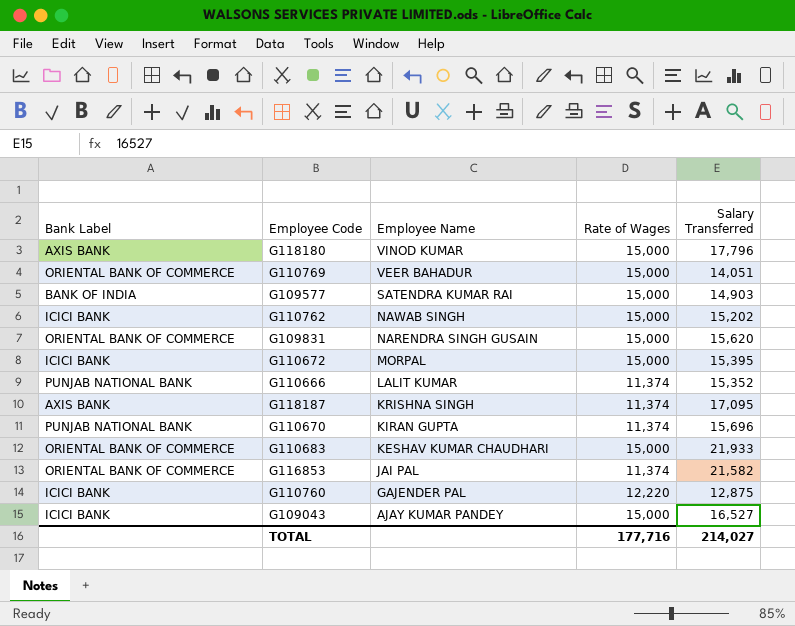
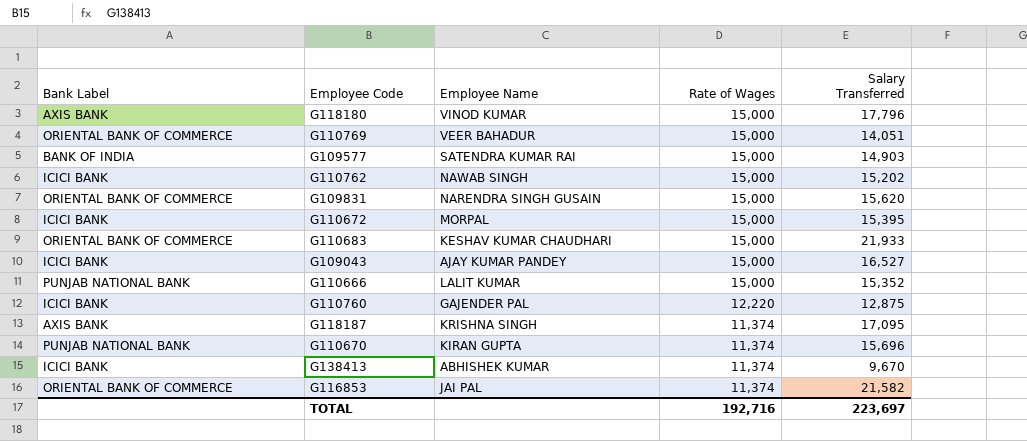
row order: Employee Name descending -> Rate of Wages descending
G110666 | Rate of Wages: 11,374 -> 15,000
row G138413: none -> ICICI BANK | ABHISHEK KUMAR | 11,374 | 9,670
TOTAL | Rate of Wages: 177,716 -> 192,716
TOTAL | Salary Transferred: 214,027 -> 223,697

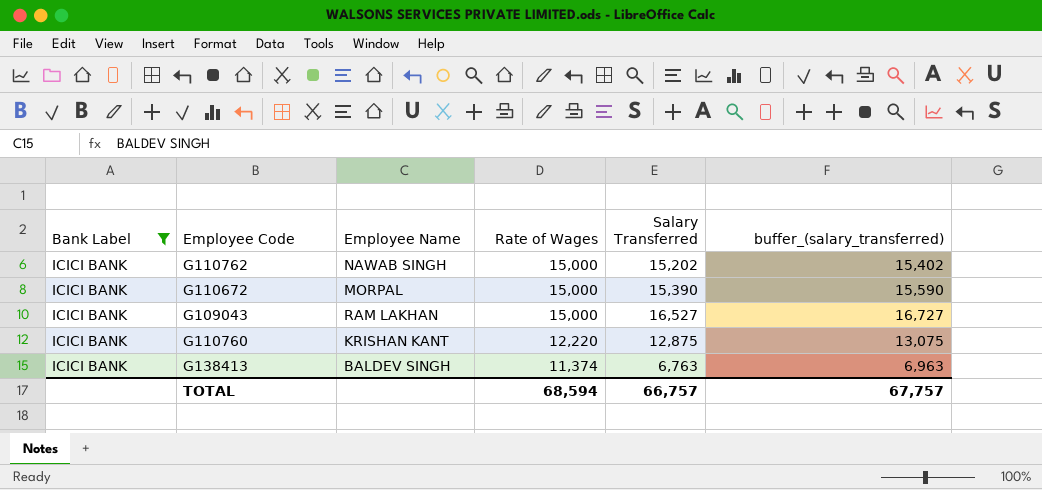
filter: none -> Bank Label = ICICI BANK
column buffer_(salary_transferred) | formula: none -> [Salary Transferred] + 200
G110672 | Salary Transferred: 15,395 -> 15,390
G109043 | Employee Name: AJAY KUMAR PANDEY -> RAM LAKHAN
G110760 | Employee Name: GAJENDER PAL -> KRISHAN KANT
G138413 | Employee Name: ABHISHEK KUMAR -> BALDEV SINGH
G138413 | Salary Transferred: 9,670 -> 6,763
TOTAL | Rate of Wages: 192,716 -> 68,594
TOTAL | Salary Transferred: 223,697 -> 66,757

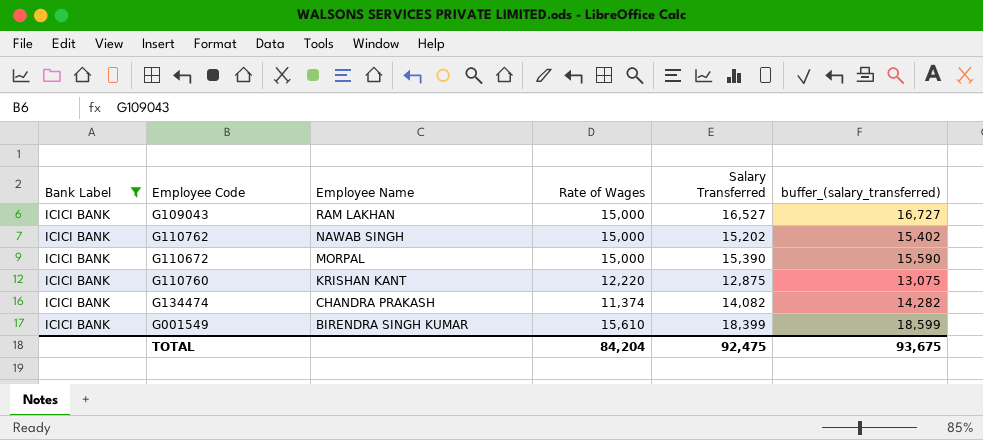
row order: Rate of Wages descending -> Employee Name descending
row G138413: ICICI BANK | BALDEV SINGH | 11,374 | 6,763 | 6,963 -> none
row G134474: none -> ICICI BANK | CHANDRA PRAKASH | 11,374 | 14,082 | 14,282
row G001549: none -> ICICI BANK | BIRENDRA SINGH KUMAR | 15,610 | 18,399 | 18,599
TOTAL | Rate of Wages: 68,594 -> 84,204
TOTAL | Salary Transferred: 66,757 -> 92,475
TOTAL | buffer_(salary_transferred): 67,757 -> 93,675

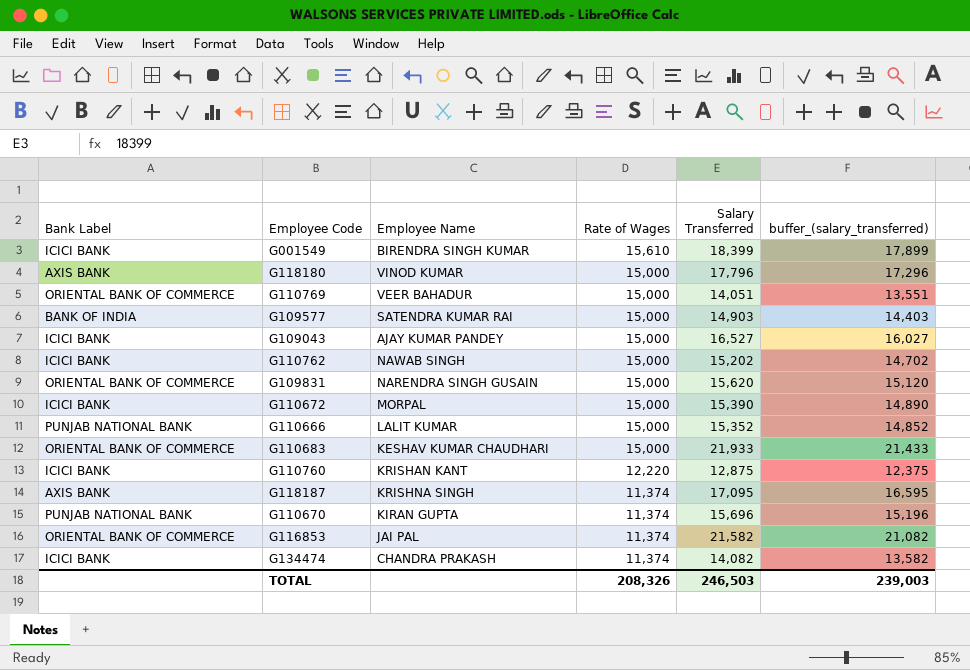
filter: Bank Label = ICICI BANK -> none
row order: Employee Name descending -> Rate of Wages descending
column buffer_(salary_transferred) | formula: [Salary Transferred] + 200 -> [Salary Transferred] - 500
G109043 | Employee Name: RAM LAKHAN -> AJAY KUMAR PANDEY
TOTAL | Rate of Wages: 84,204 -> 208,326
TOTAL | Salary Transferred: 92,475 -> 246,503
TOTAL | buffer_(salary_transferred): 93,675 -> 239,003

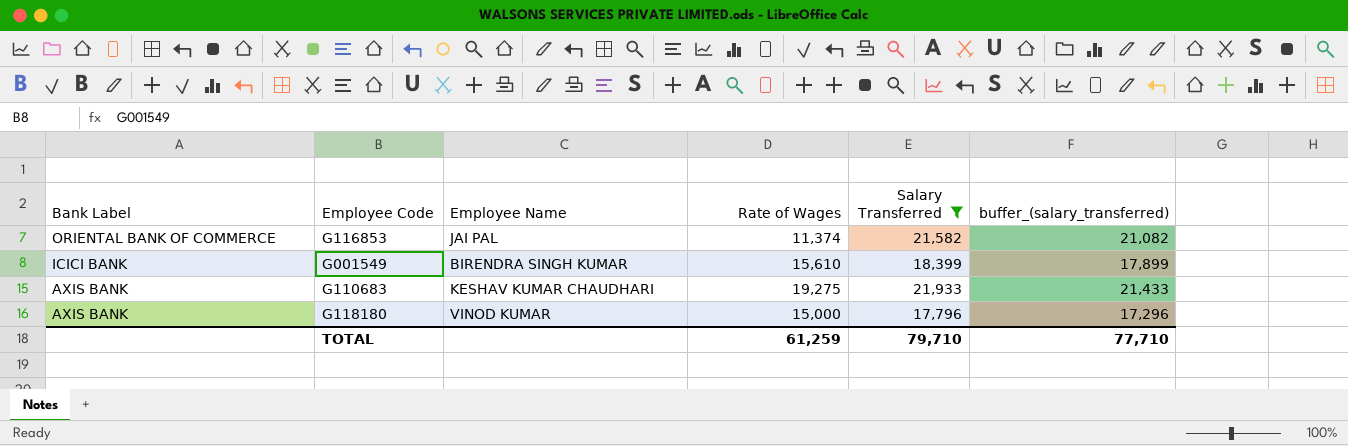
filter: none -> Salary Transferred >= 17,796
row order: Rate of Wages descending -> Bank Label descending
G110683 | Bank Label: ORIENTAL BANK OF COMMERCE -> AXIS BANK
G110683 | Rate of Wages: 15,000 -> 19,275
TOTAL | Rate of Wages: 208,326 -> 61,259
TOTAL | Salary Transferred: 246,503 -> 79,710
TOTAL | buffer_(salary_transferred): 239,003 -> 77,710

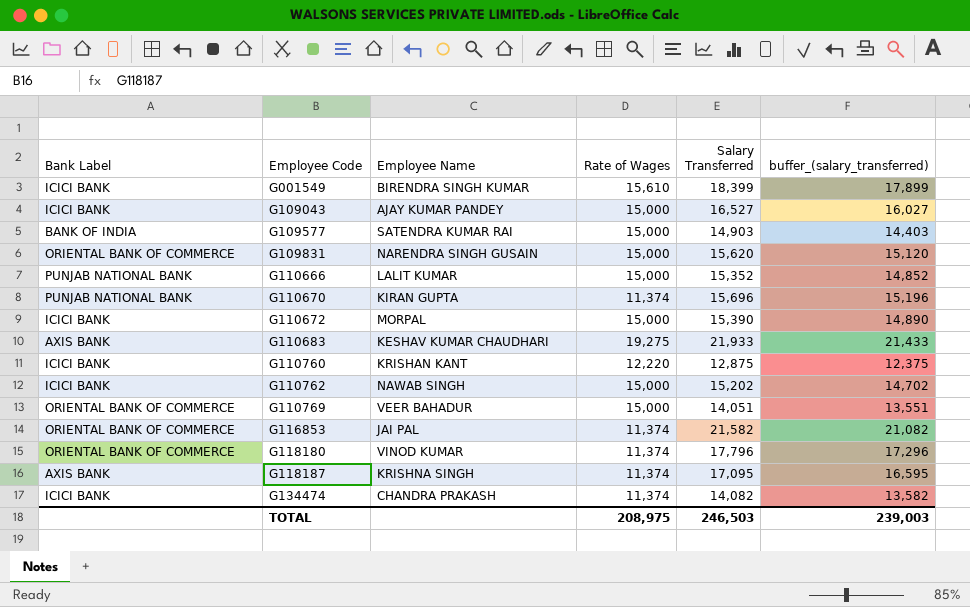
filter: Salary Transferred >= 17,796 -> none
row order: Bank Label descending -> Employee Code ascending
G118180 | Bank Label: AXIS BANK -> ORIENTAL BANK OF COMMERCE
G118180 | Rate of Wages: 15,000 -> 11,374
TOTAL | Rate of Wages: 61,259 -> 208,975
TOTAL | Salary Transferred: 79,710 -> 246,503
TOTAL | buffer_(salary_transferred): 77,710 -> 239,003

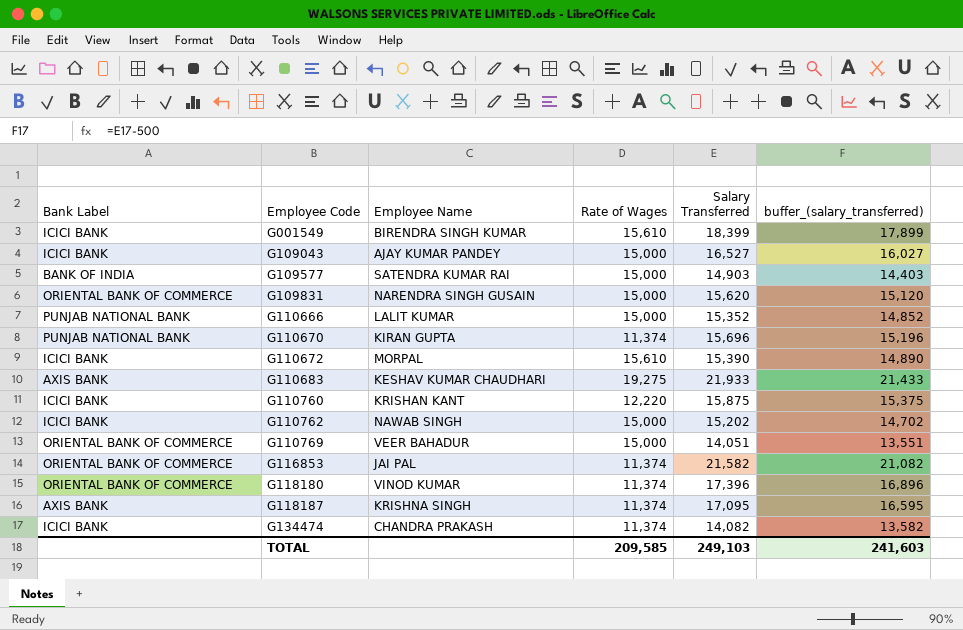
G110672 | Rate of Wages: 15,000 -> 15,610
G110760 | Salary Transferred: 12,875 -> 15,875
G110760 | buffer_(salary_transferred): 12,375 -> 15,375
G118180 | Salary Transferred: 17,796 -> 17,396
G118180 | buffer_(salary_transferred): 17,296 -> 16,896
TOTAL | Rate of Wages: 208,975 -> 209,585
TOTAL | Salary Transferred: 246,503 -> 249,103
TOTAL | buffer_(salary_transferred): 239,003 -> 241,603

